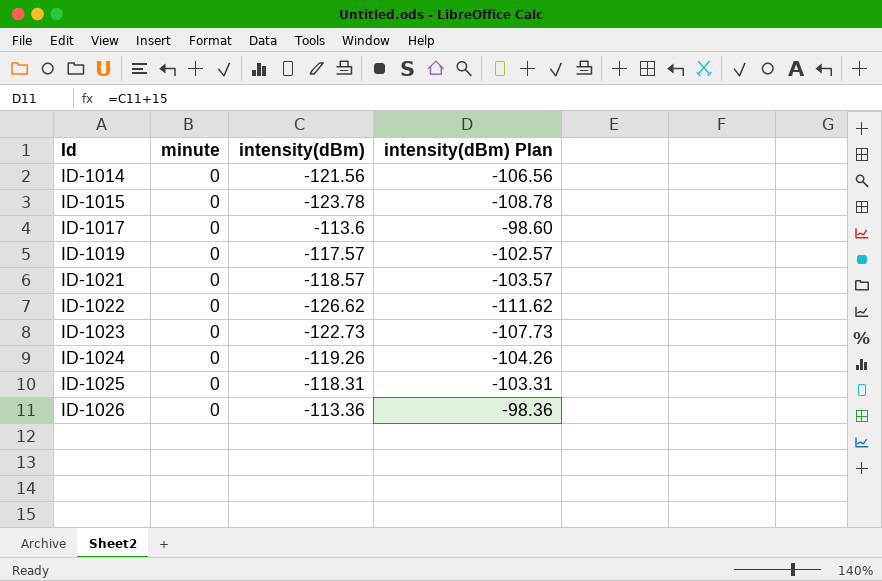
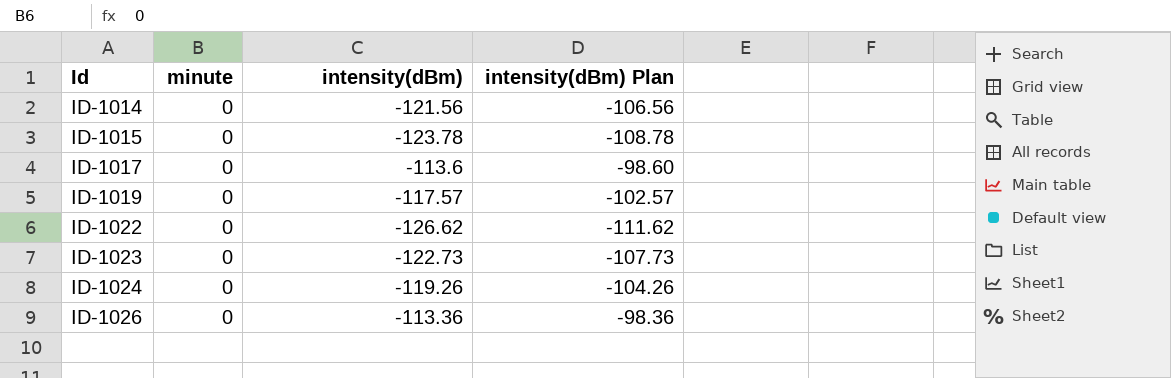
row ID-1021: 0 | -118.57 | -103.57 -> none
row ID-1025: 0 | -118.31 | -103.31 -> none

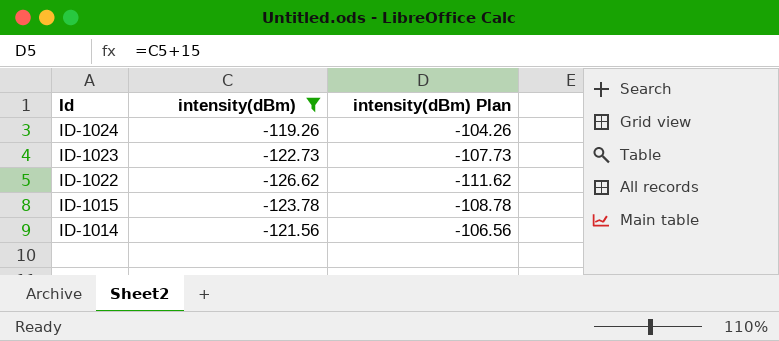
filter: none -> intensity(dBm) <= -119.26
row order: Id ascending -> Id descending
column minute | position: 2 -> none

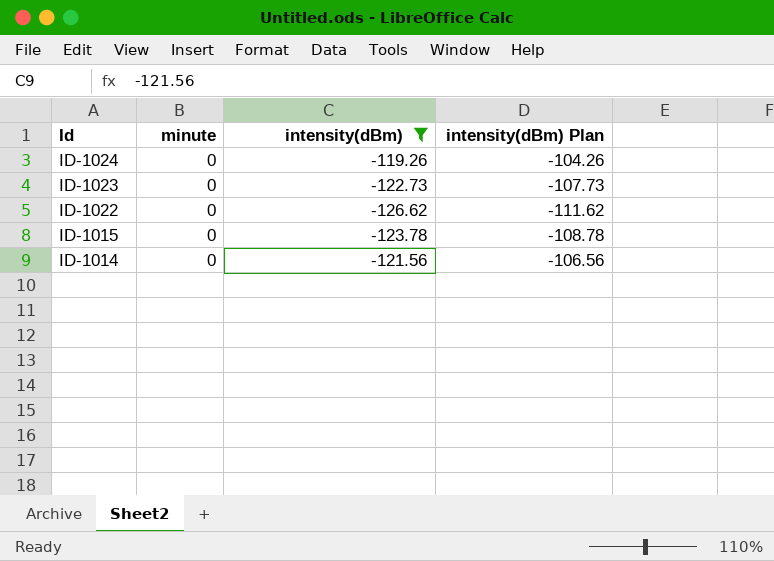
column minute | position: none -> 2

